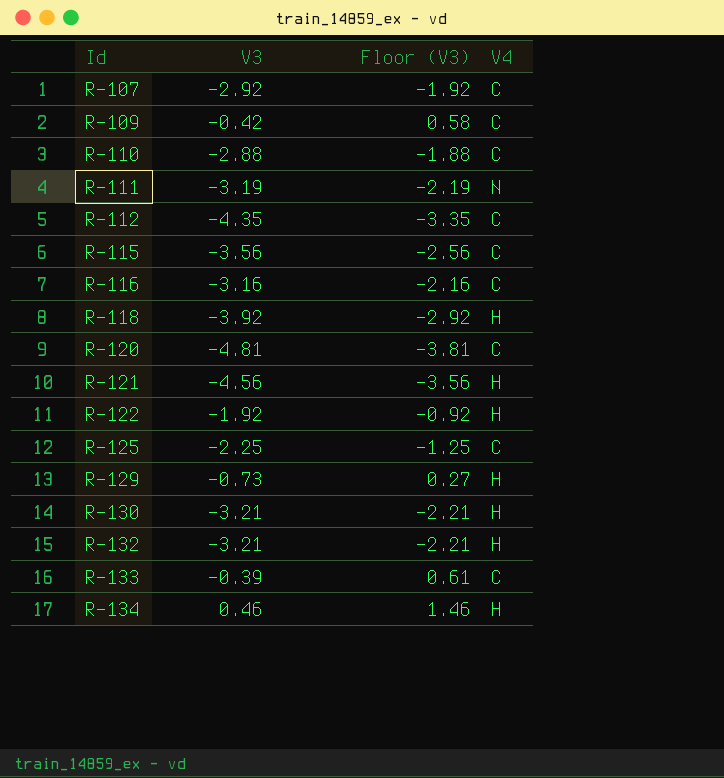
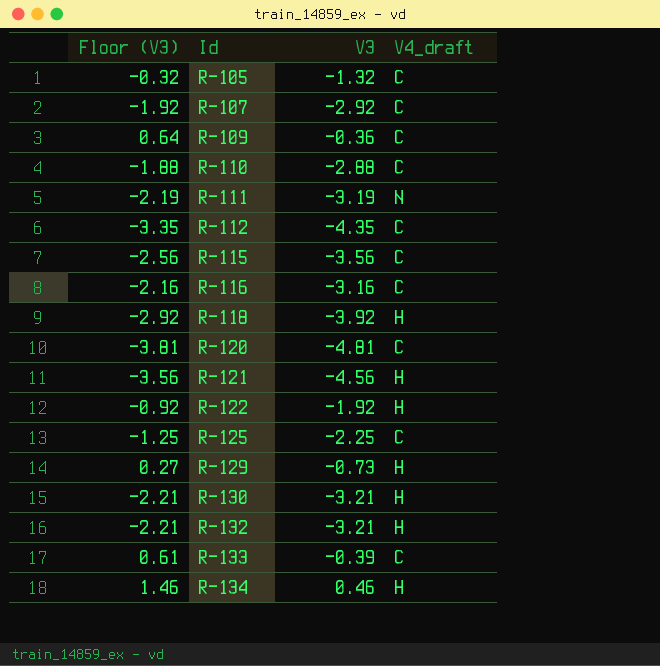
column Floor (V3) | position: 3 -> 1
column name: V4 -> V4_draft
row R-105: none -> -0.32 | -1.32 | C
R-109 | Floor (V3): 0.58 -> 0.64
R-109 | V3: -0.42 -> -0.36

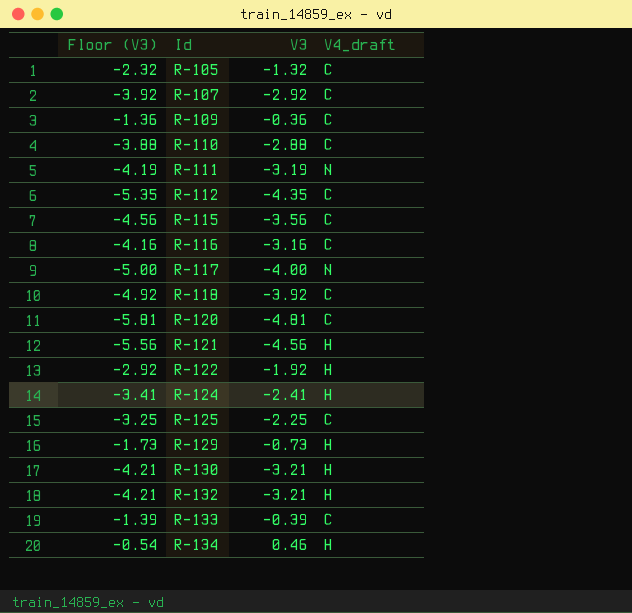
column Floor (V3) | formula: [V3] + 1 -> [V3] - 1
row R-117: none -> -5.00 | -4.00 | N
R-118 | V4_draft: H -> C
row R-124: none -> -3.41 | -2.41 | H

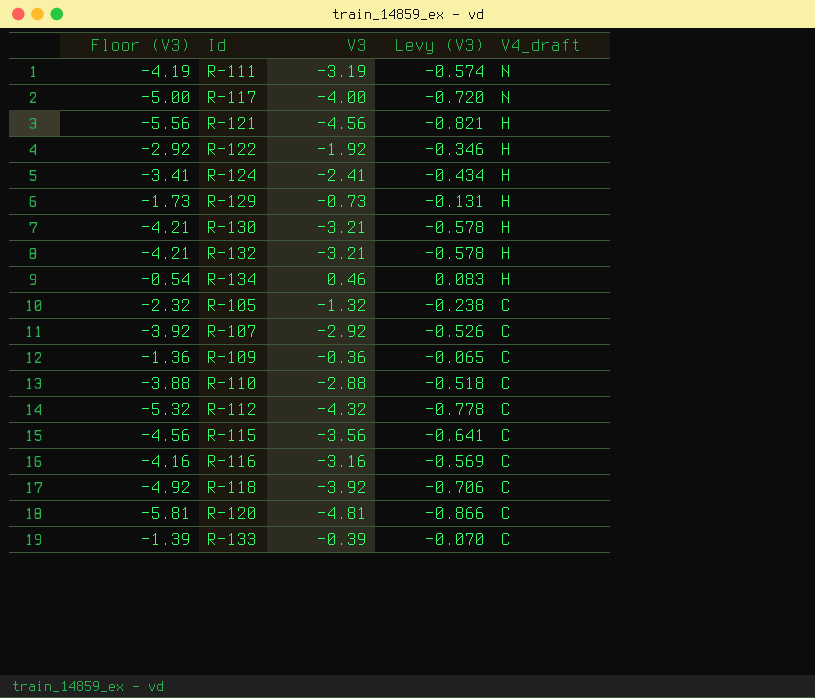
row order: Id ascending -> V4_draft descending
column Levy (V3) | formula: none -> [V3] * 0.18
row R-125: -3.25 | -2.25 | C -> none
R-112 | Floor (V3): -5.35 -> -5.32
R-112 | V3: -4.35 -> -4.32

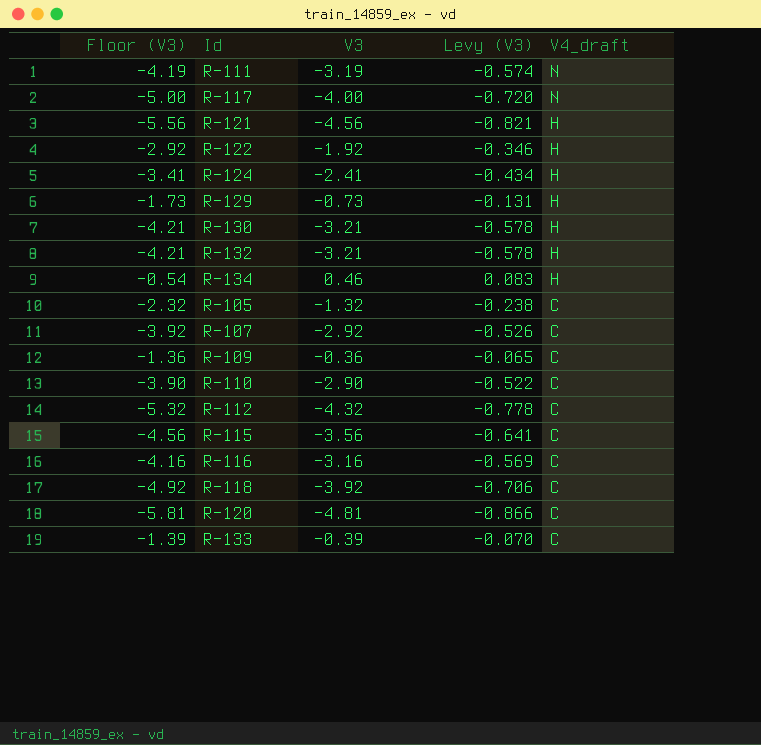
R-110 | Floor (V3): -3.88 -> -3.90
R-110 | V3: -2.88 -> -2.90
R-110 | Levy (V3): -0.518 -> -0.522

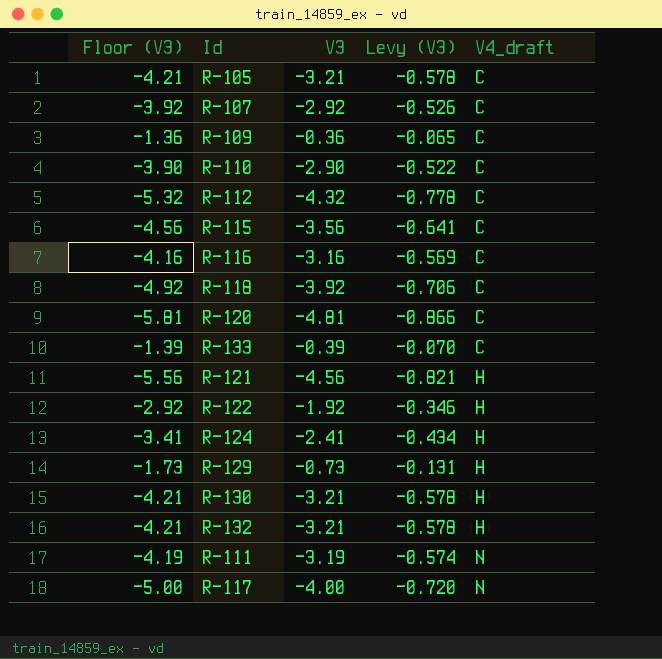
row order: V4_draft descending -> V4_draft ascending
row R-134: -0.54 | 0.46 | 0.083 | H -> none
R-105 | Floor (V3): -2.32 -> -4.21
R-105 | V3: -1.32 -> -3.21
R-105 | Levy (V3): -0.238 -> -0.578

